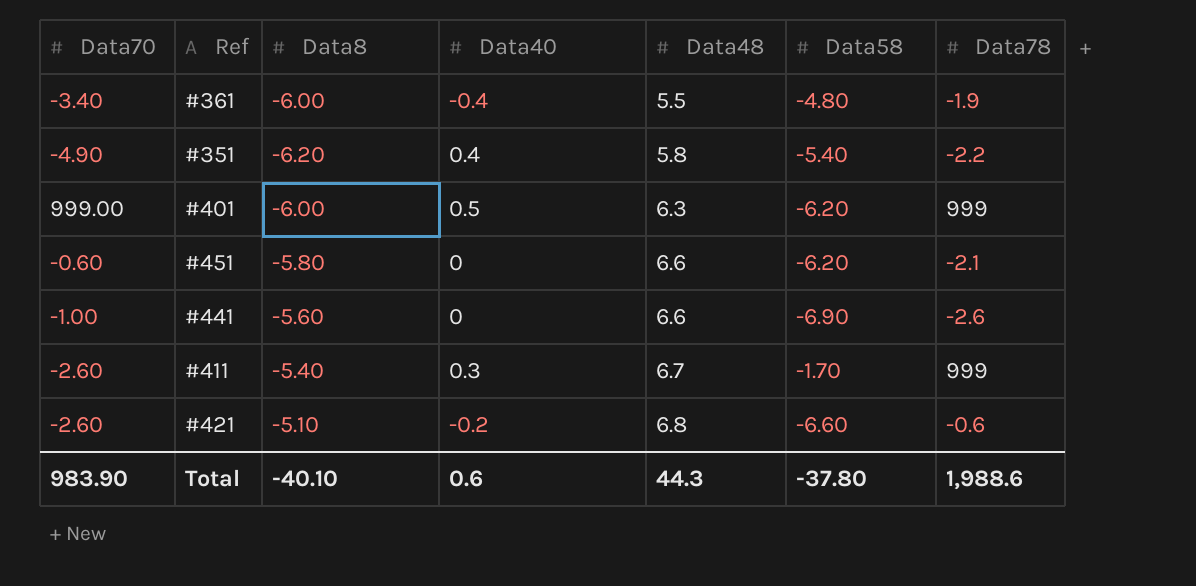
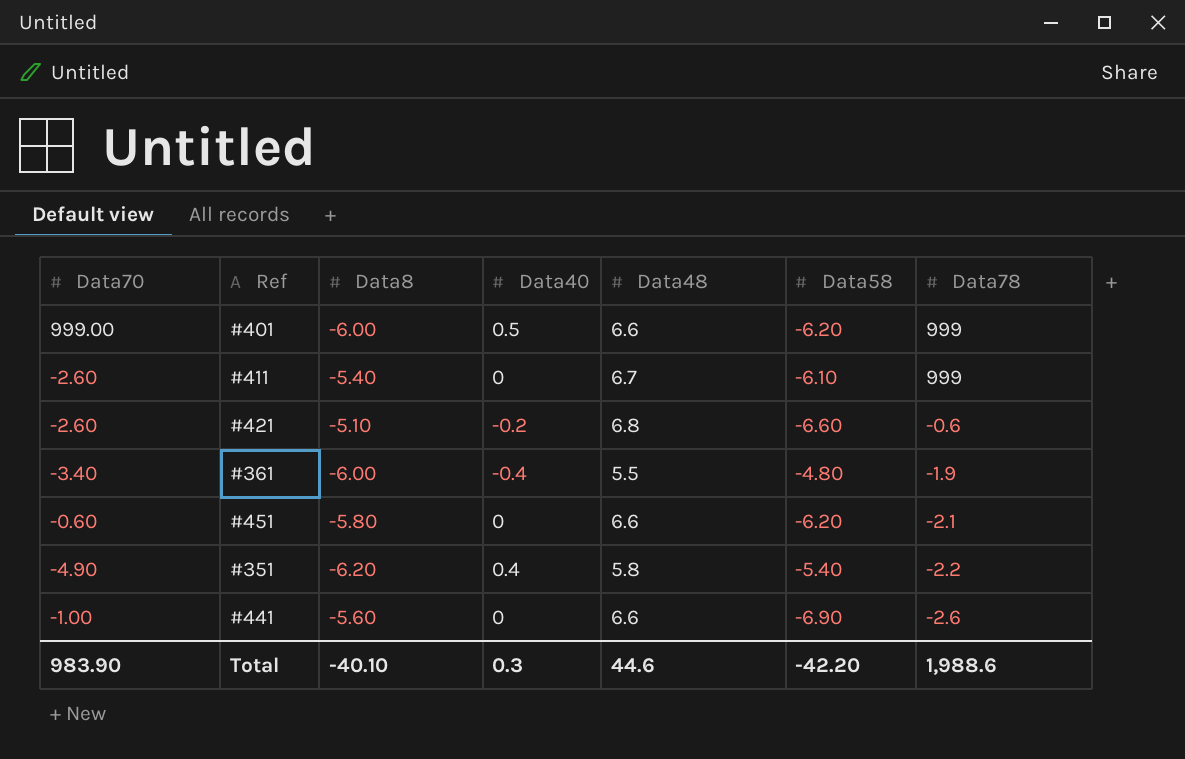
row order: Data48 ascending -> Data78 descending
#401 | Data48: 6.3 -> 6.6
#411 | Data40: 0.3 -> 0
#411 | Data58: -1.70 -> -6.10
Total | Data40: 0.6 -> 0.3
Total | Data48: 44.3 -> 44.6
Total | Data58: -37.80 -> -42.20

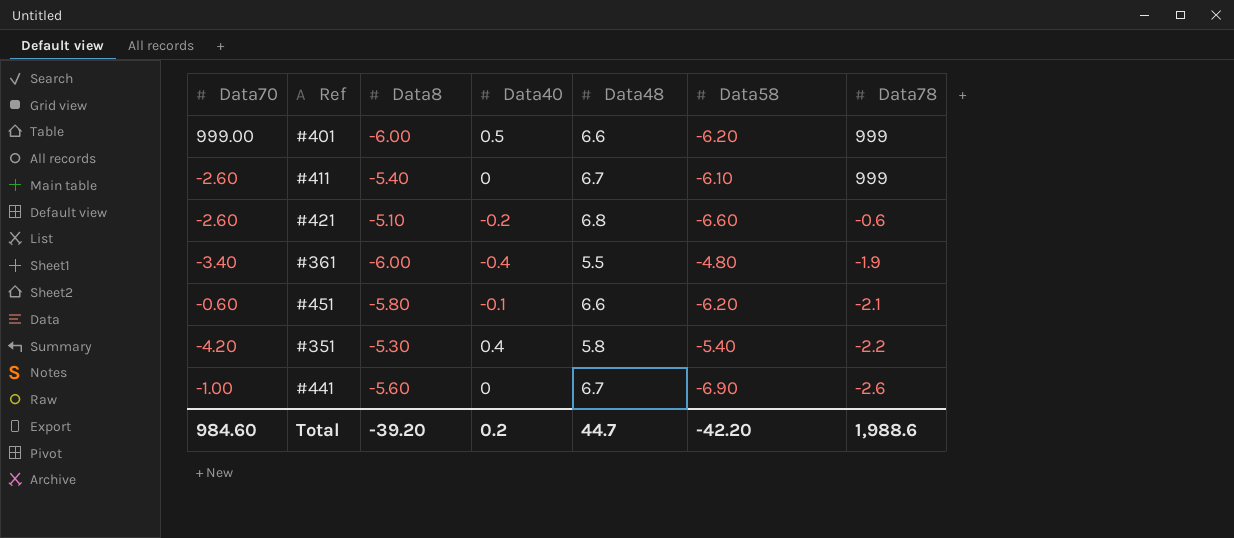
#451 | Data40: 0 -> -0.1
#351 | Data70: -4.90 -> -4.20
#351 | Data8: -6.20 -> -5.30
#441 | Data48: 6.6 -> 6.7
Total | Data70: 983.90 -> 984.60
Total | Data8: -40.10 -> -39.20
Total | Data40: 0.3 -> 0.2
Total | Data48: 44.6 -> 44.7

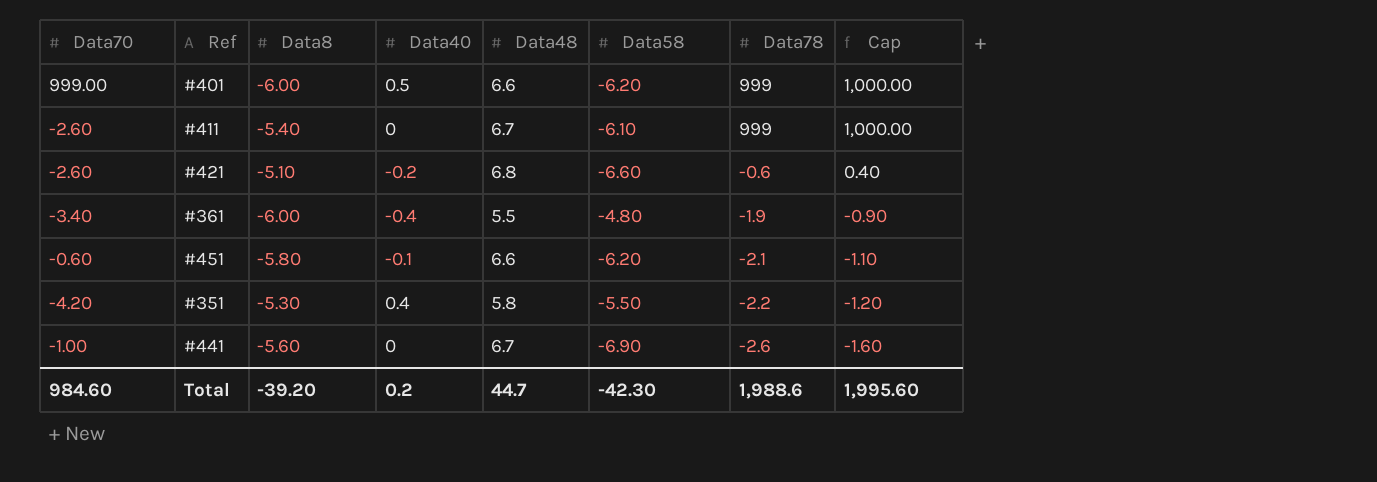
column Cap | formula: none -> [Data78] + 1
#351 | Data58: -5.40 -> -5.50
Total | Data58: -42.20 -> -42.30

